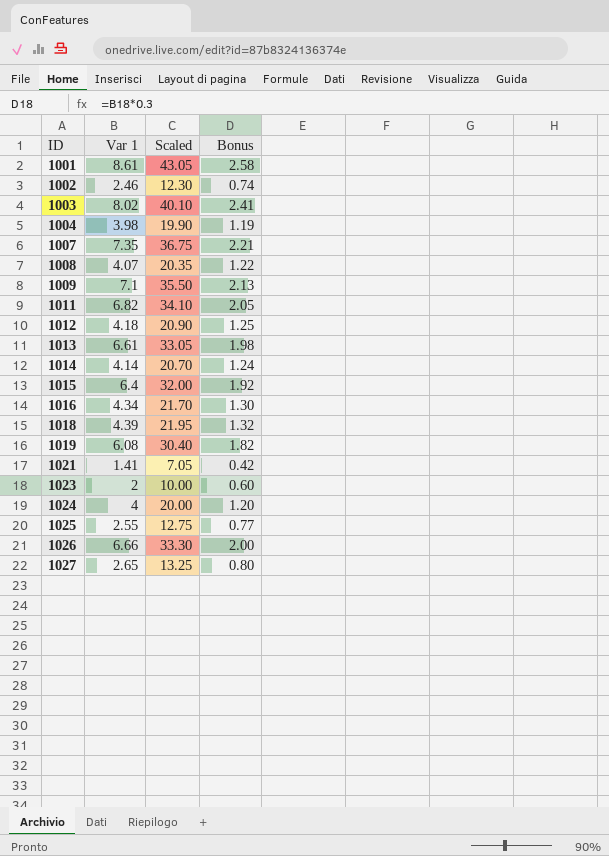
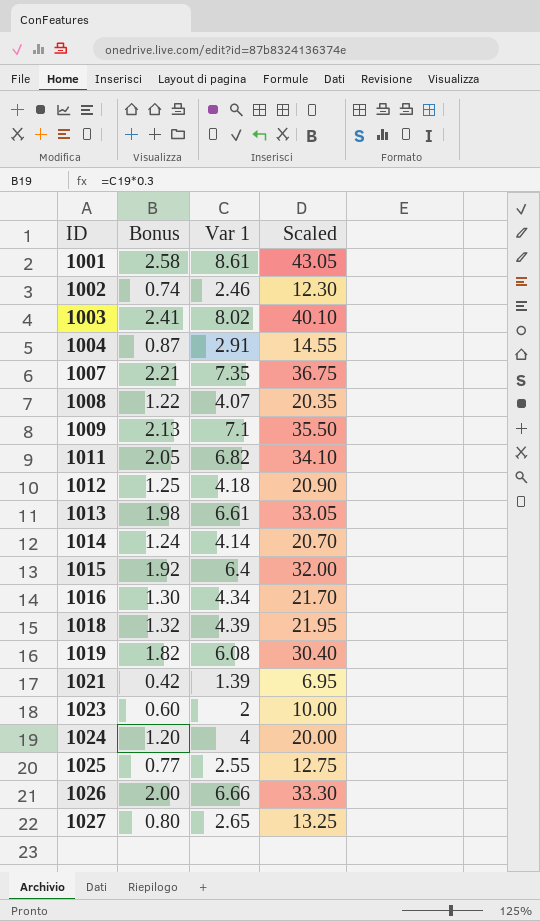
column Bonus | position: 4 -> 2
1004 | Bonus: 1.19 -> 0.87
1004 | Var 1: 3.98 -> 2.91
1004 | Scaled: 19.90 -> 14.55
1021 | Var 1: 1.41 -> 1.39
1021 | Scaled: 7.05 -> 6.95

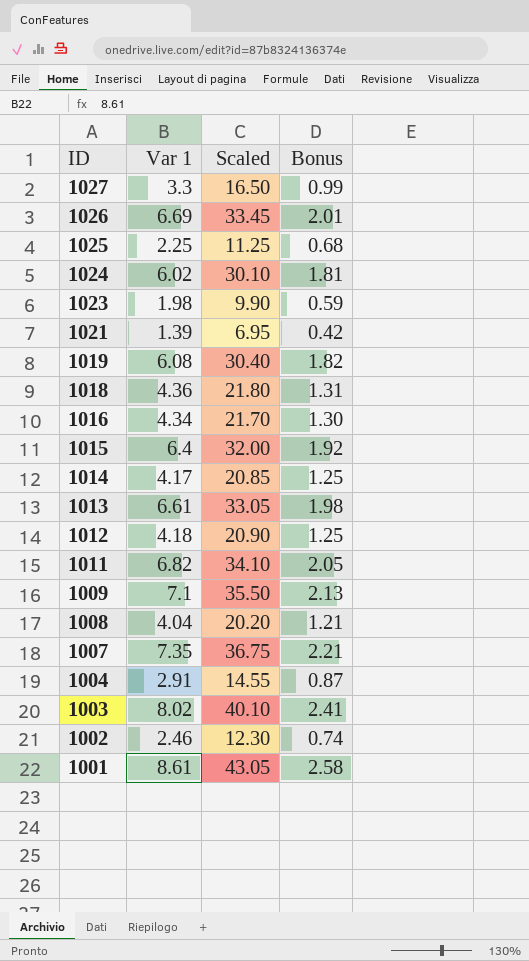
row order: ID ascending -> ID descending
column Bonus | position: 2 -> 4
1027 | Var 1: 2.65 -> 3.3
1027 | Scaled: 13.25 -> 16.50
1027 | Bonus: 0.80 -> 0.99
1026 | Var 1: 6.66 -> 6.69
1026 | Scaled: 33.30 -> 33.45
1026 | Bonus: 2.00 -> 2.01
1025 | Var 1: 2.55 -> 2.25
1025 | Scaled: 12.75 -> 11.25
1025 | Bonus: 0.77 -> 0.68
1024 | Var 1: 4 -> 6.02
1024 | Scaled: 20.00 -> 30.10
1024 | Bonus: 1.20 -> 1.81
1023 | Var 1: 2 -> 1.98
1023 | Scaled: 10.00 -> 9.90
1023 | Bonus: 0.60 -> 0.59
1018 | Var 1: 4.39 -> 4.36
1018 | Scaled: 21.95 -> 21.80
1018 | Bonus: 1.32 -> 1.31
1014 | Var 1: 4.14 -> 4.17
1014 | Scaled: 20.70 -> 20.85
1014 | Bonus: 1.24 -> 1.25
1008 | Var 1: 4.07 -> 4.04
1008 | Scaled: 20.35 -> 20.20
1008 | Bonus: 1.22 -> 1.21

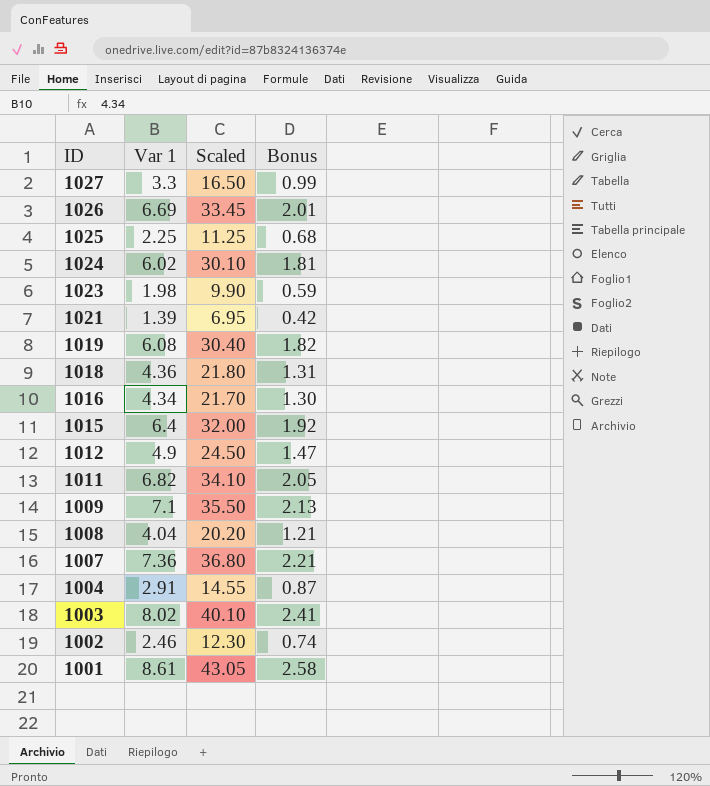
row 1014: 4.17 | 20.85 | 1.25 -> none
row 1013: 6.61 | 33.05 | 1.98 -> none
1012 | Var 1: 4.18 -> 4.9
1012 | Scaled: 20.90 -> 24.50
1012 | Bonus: 1.25 -> 1.47
1007 | Var 1: 7.35 -> 7.36
1007 | Scaled: 36.75 -> 36.80

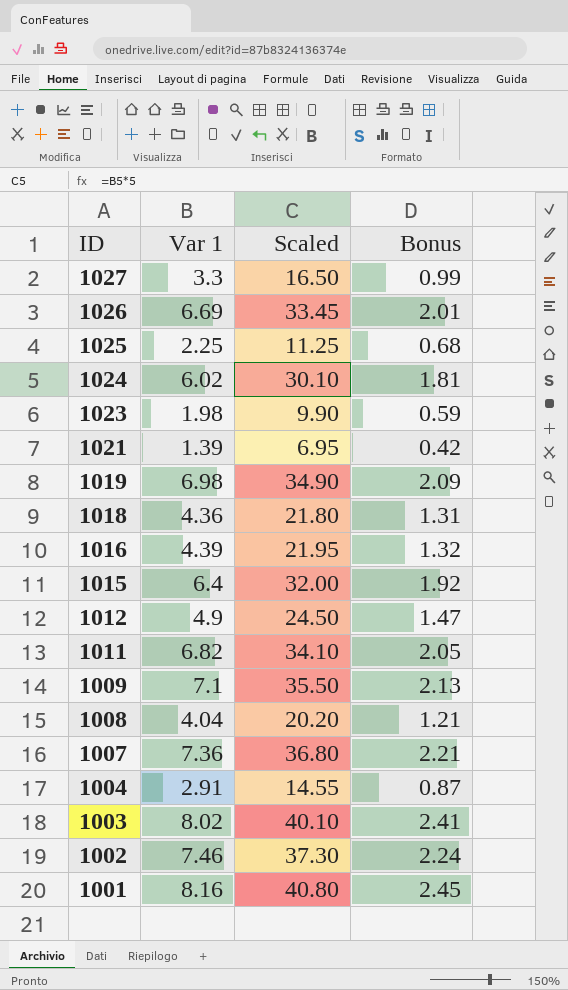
1019 | Var 1: 6.08 -> 6.98
1019 | Scaled: 30.40 -> 34.90
1019 | Bonus: 1.82 -> 2.09
1016 | Var 1: 4.34 -> 4.39
1016 | Scaled: 21.70 -> 21.95
1016 | Bonus: 1.30 -> 1.32
1002 | Var 1: 2.46 -> 7.46
1002 | Scaled: 12.30 -> 37.30
1002 | Bonus: 0.74 -> 2.24
1001 | Var 1: 8.61 -> 8.16
1001 | Scaled: 43.05 -> 40.80
1001 | Bonus: 2.58 -> 2.45

